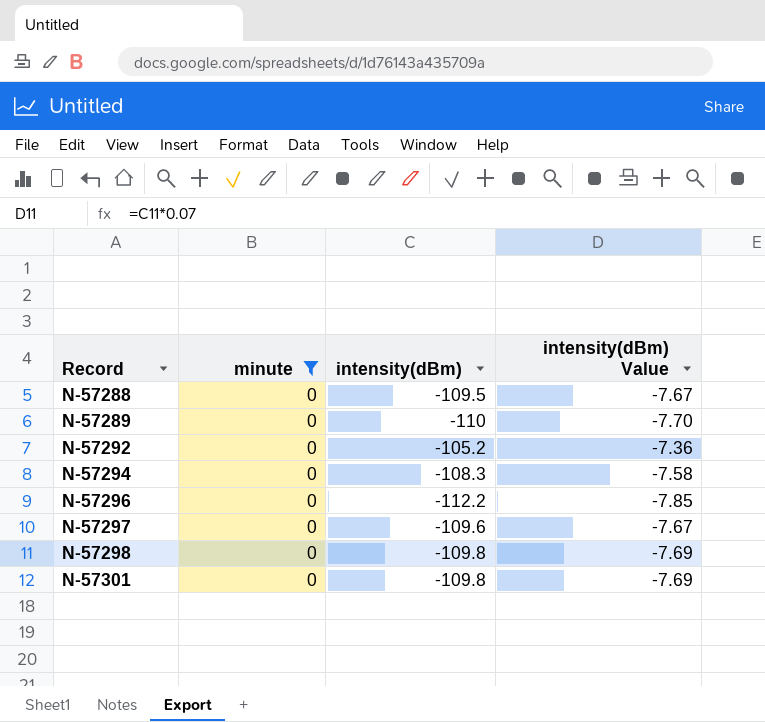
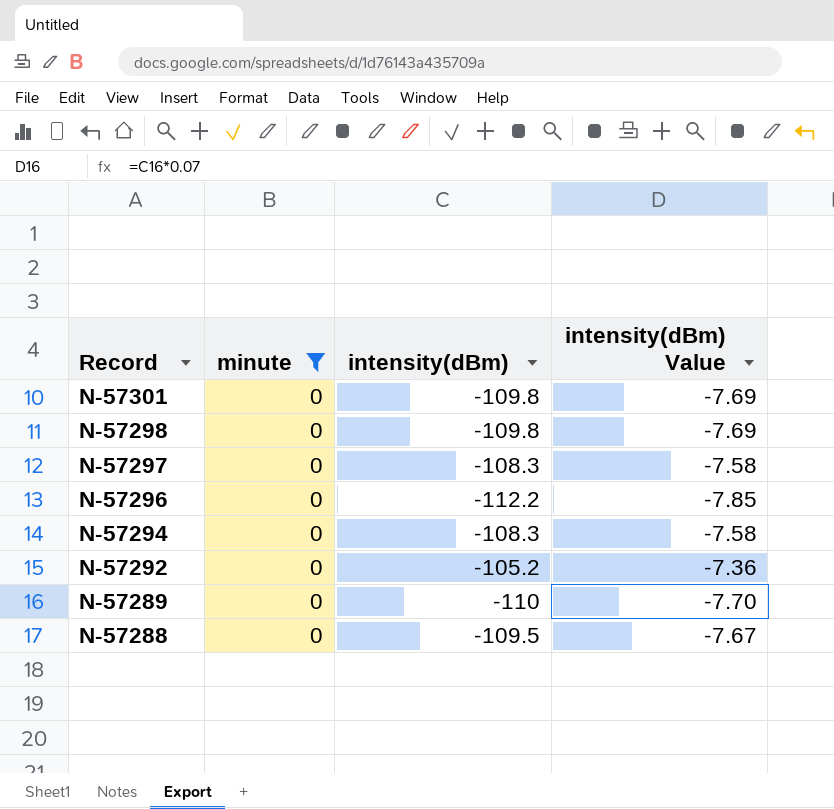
row order: Record ascending -> Record descending
N-57297 | intensity(dBm): -109.6 -> -108.3
N-57297 | intensity(dBm) Value: -7.67 -> -7.58

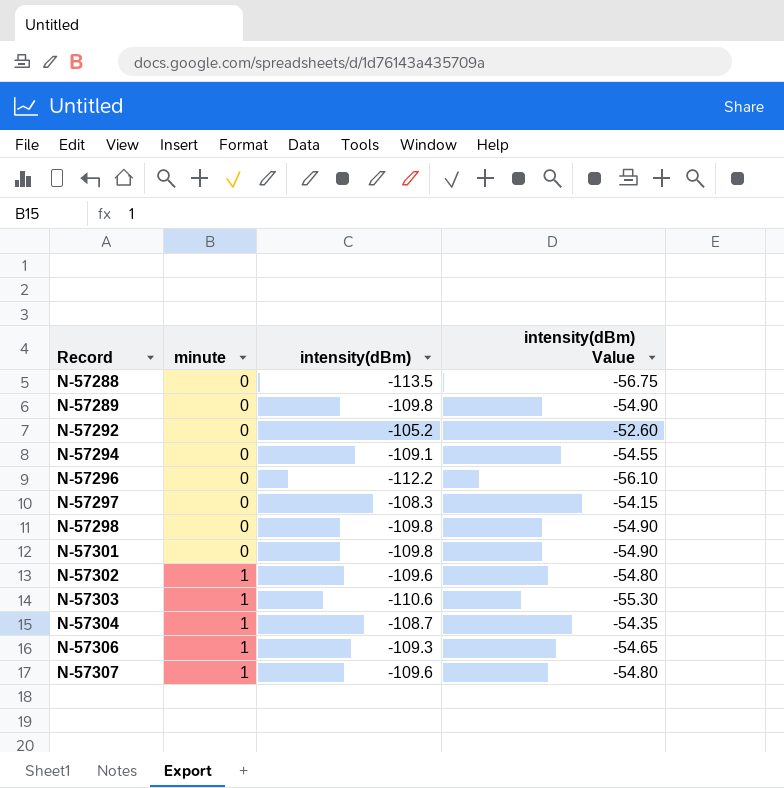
filter: minute = 0 -> none
row order: Record descending -> Record ascending
column intensity(dBm) Value | formula: [intensity(dBm)] * 0.07 -> [intensity(dBm)] * 0.5
N-57288 | intensity(dBm): -109.5 -> -113.5
N-57289 | intensity(dBm): -110 -> -109.8
N-57294 | intensity(dBm): -108.3 -> -109.1

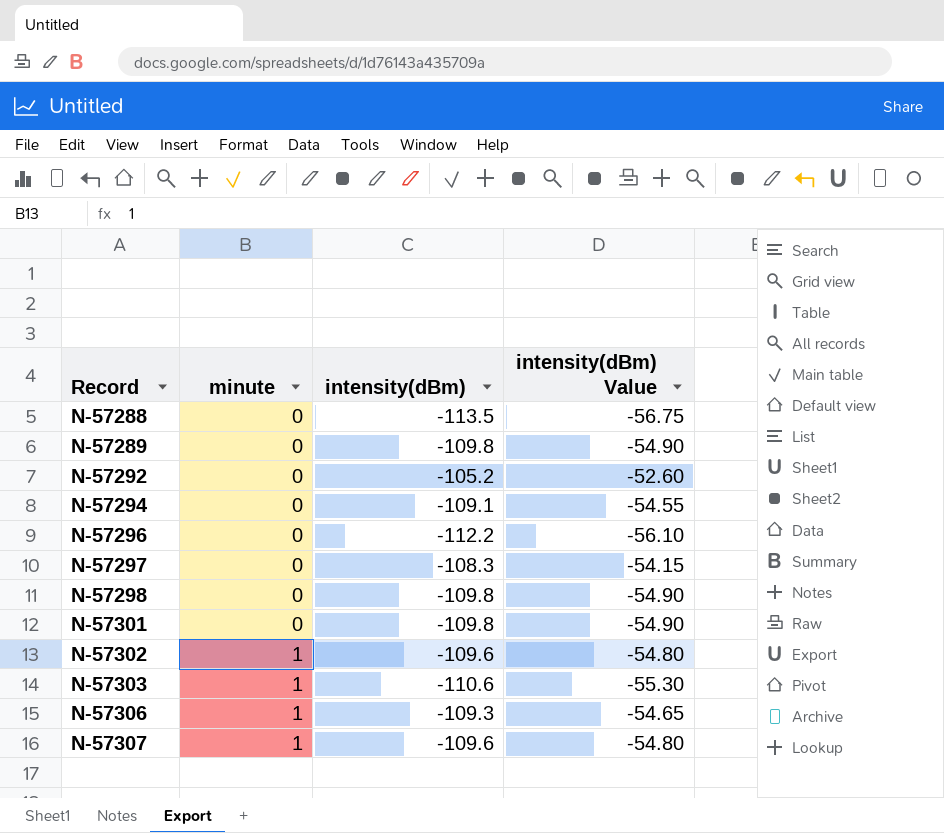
row N-57304: 1 | -108.7 | -54.35 -> none

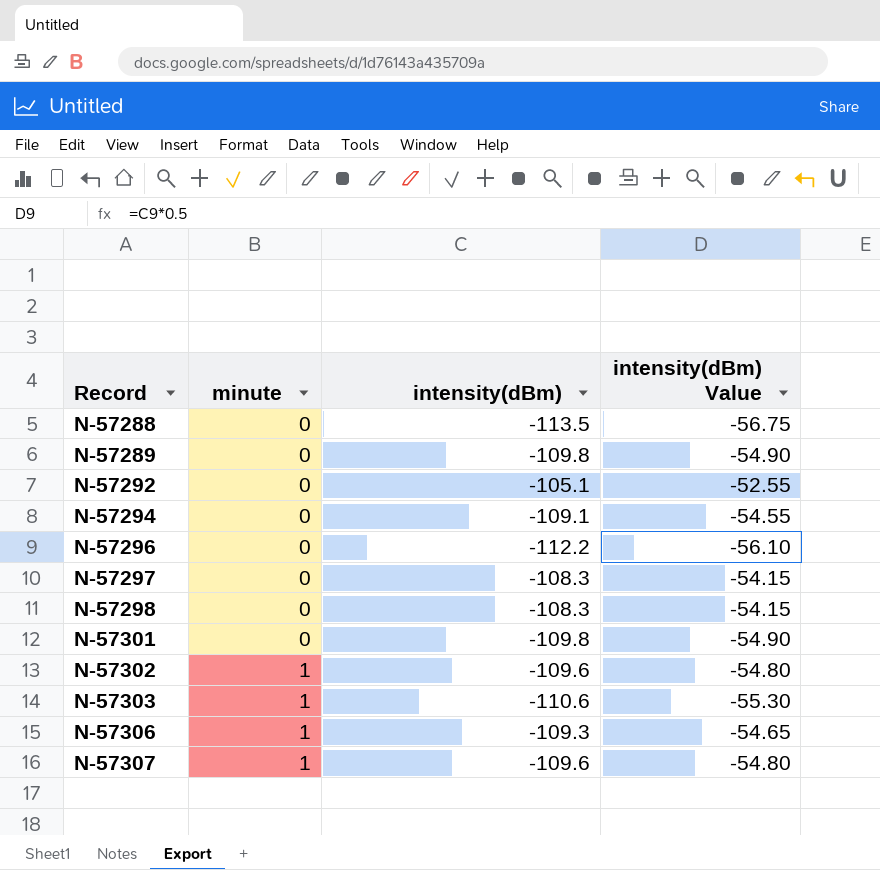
N-57292 | intensity(dBm): -105.2 -> -105.1
N-57292 | intensity(dBm) Value: -52.60 -> -52.55
N-57298 | intensity(dBm): -109.8 -> -108.3
N-57298 | intensity(dBm) Value: -54.90 -> -54.15

